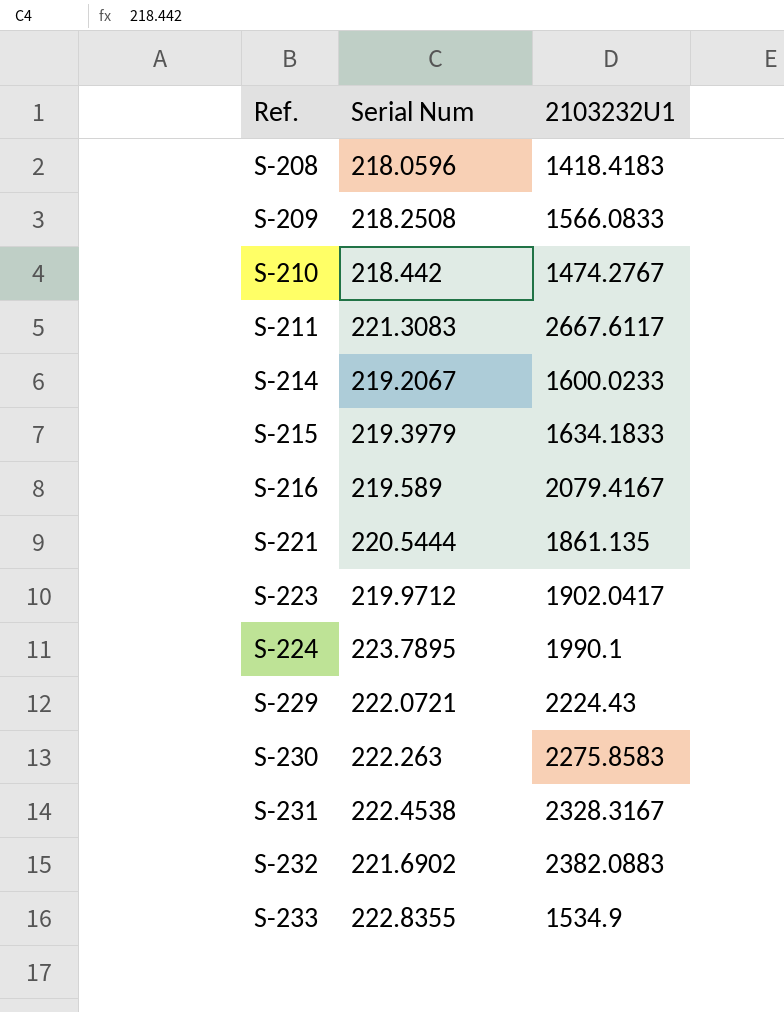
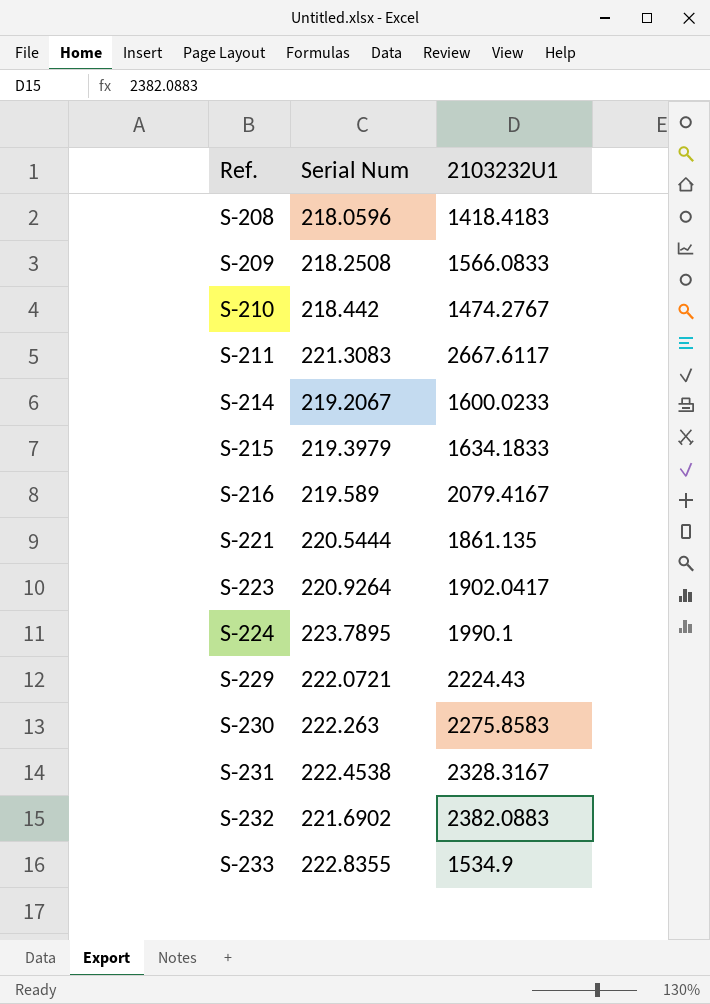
S-223 | Serial Num: 219.9712 -> 220.9264

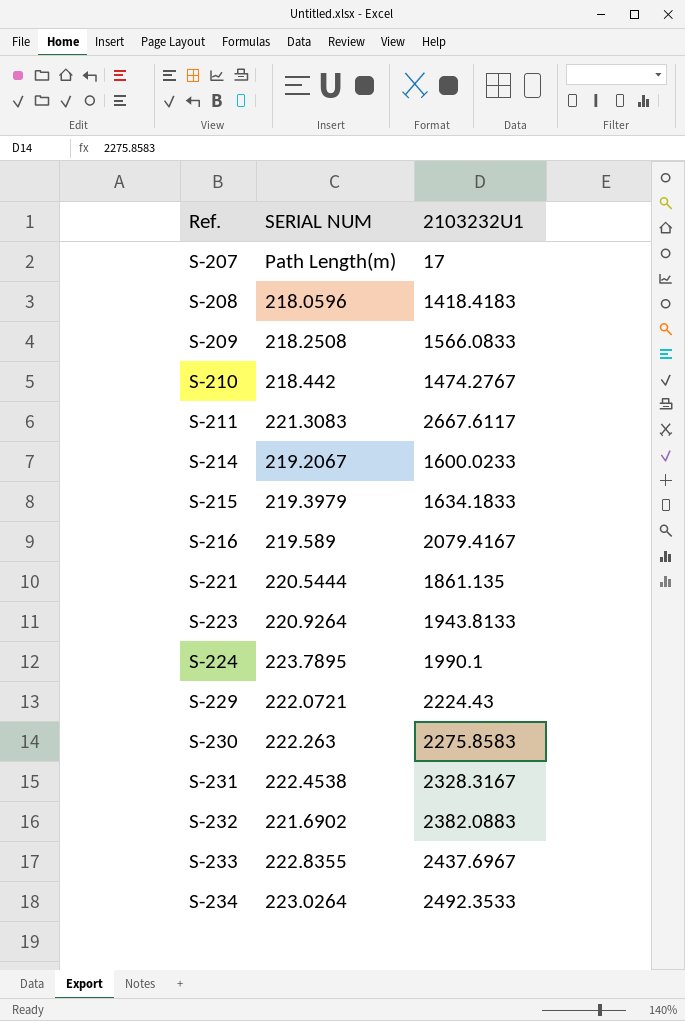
column name: Serial Num -> SERIAL NUM
row S-207: none -> Path Length(m) | 17
S-223 | 2103232U1: 1902.0417 -> 1943.8133
S-233 | 2103232U1: 1534.9 -> 2437.6967
row S-234: none -> 223.0264 | 2492.3533

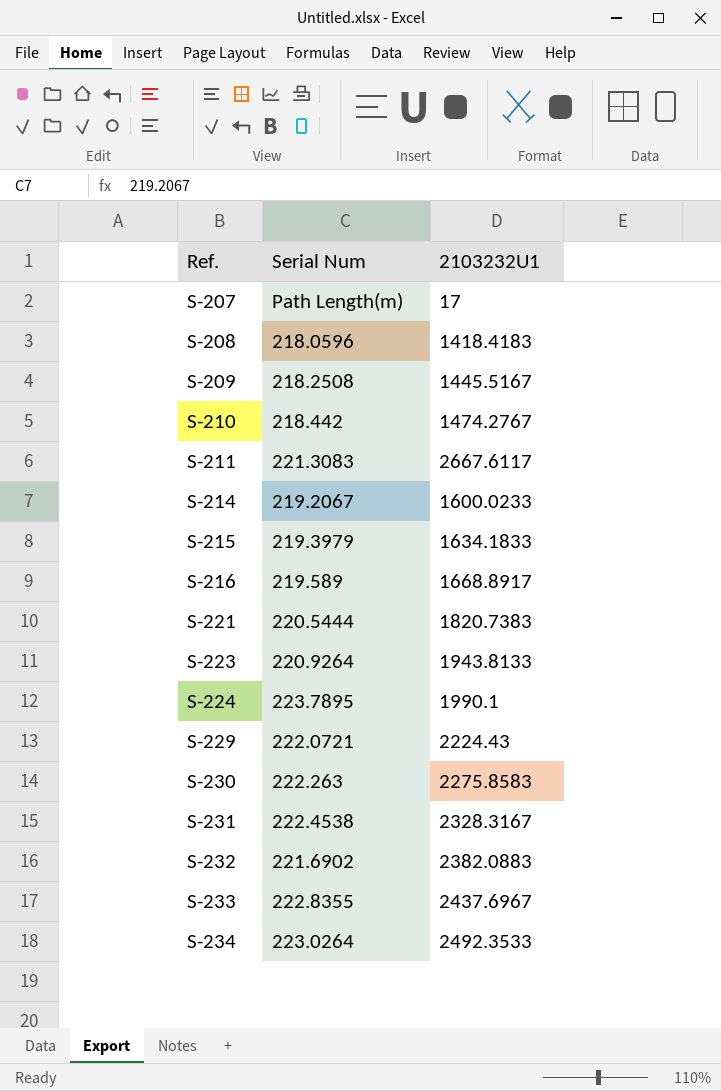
column name: SERIAL NUM -> Serial Num
S-209 | 2103232U1: 1566.0833 -> 1445.5167
S-216 | 2103232U1: 2079.4167 -> 1668.8917
S-221 | 2103232U1: 1861.135 -> 1820.7383

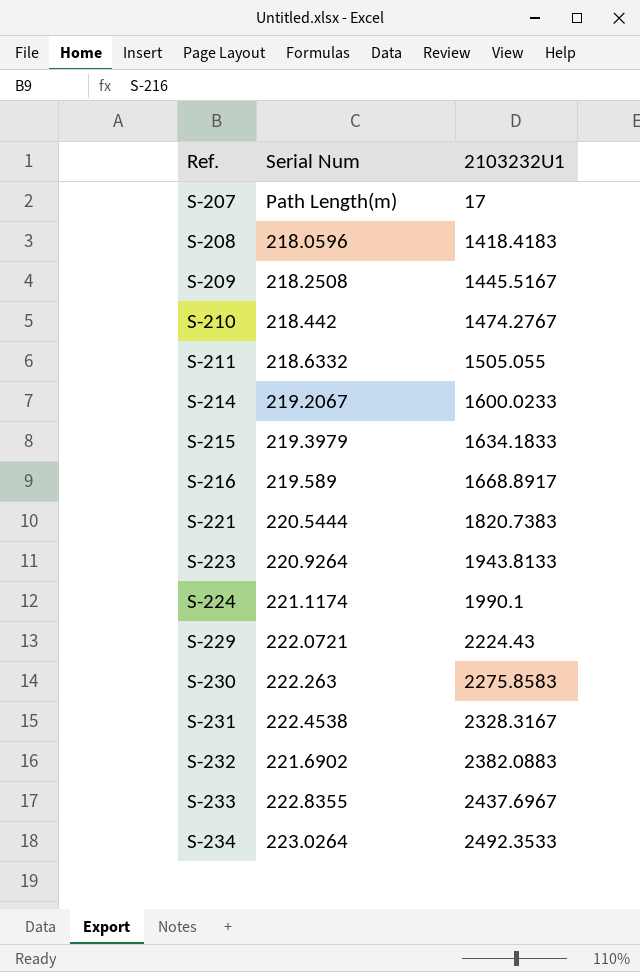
S-211 | Serial Num: 221.3083 -> 218.6332
S-211 | 2103232U1: 2667.6117 -> 1505.055
S-224 | Serial Num: 223.7895 -> 221.1174

